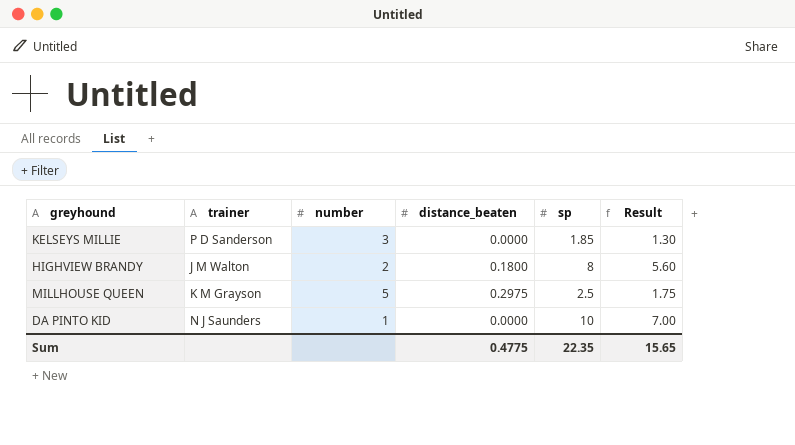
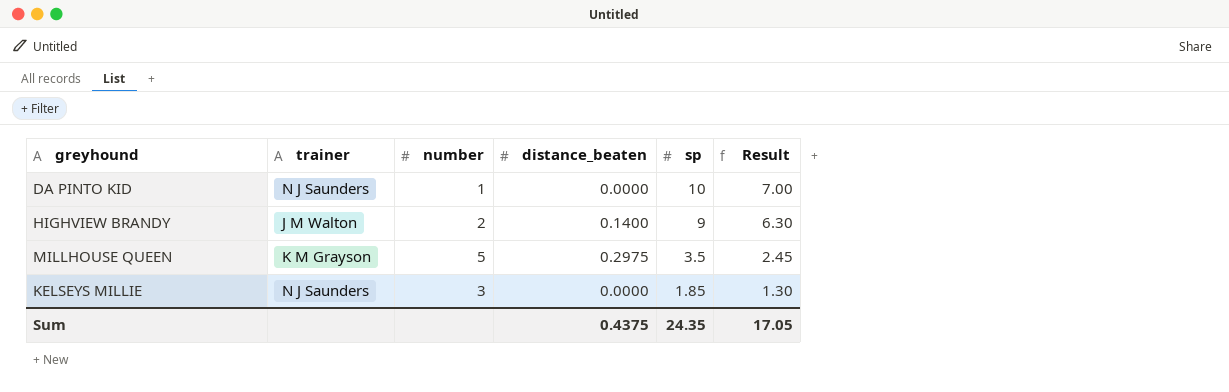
row order: none -> sp descending
HIGHVIEW BRANDY | distance_beaten: 0.1800 -> 0.1400
HIGHVIEW BRANDY | sp: 8 -> 9
HIGHVIEW BRANDY | Result: 5.60 -> 6.30
MILLHOUSE QUEEN | sp: 2.5 -> 3.5
MILLHOUSE QUEEN | Result: 1.75 -> 2.45
KELSEYS MILLIE | trainer: P D Sanderson -> N J Saunders
Sum | distance_beaten: 0.4775 -> 0.4375
Sum | sp: 22.35 -> 24.35
Sum | Result: 15.65 -> 17.05

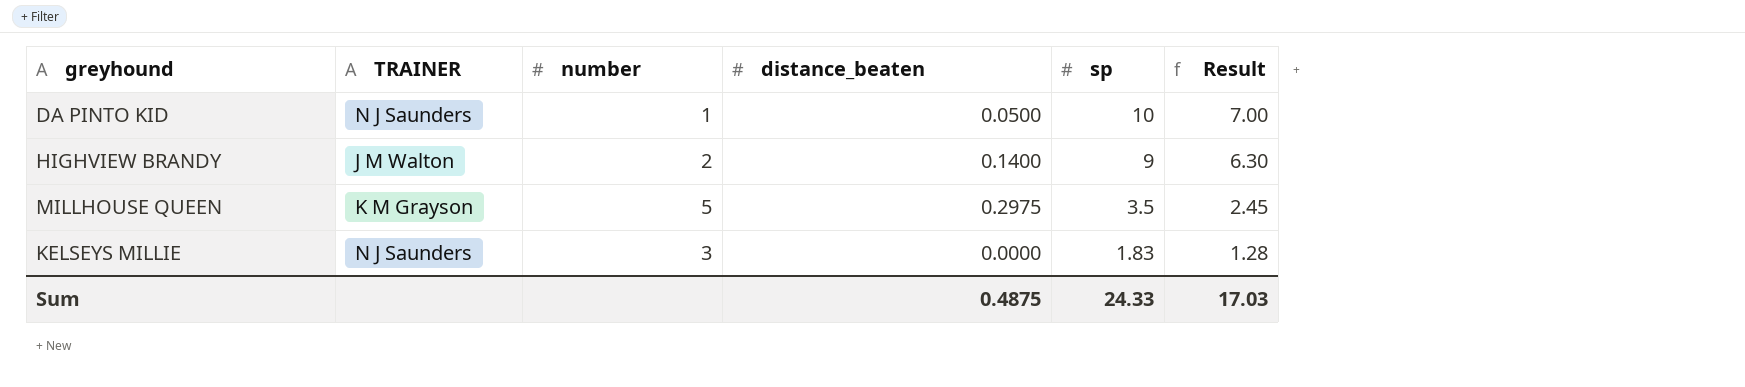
column name: trainer -> TRAINER
DA PINTO KID | distance_beaten: 0.0000 -> 0.0500
KELSEYS MILLIE | sp: 1.85 -> 1.83
KELSEYS MILLIE | Result: 1.30 -> 1.28
Sum | distance_beaten: 0.4375 -> 0.4875
Sum | sp: 24.35 -> 24.33
Sum | Result: 17.05 -> 17.03

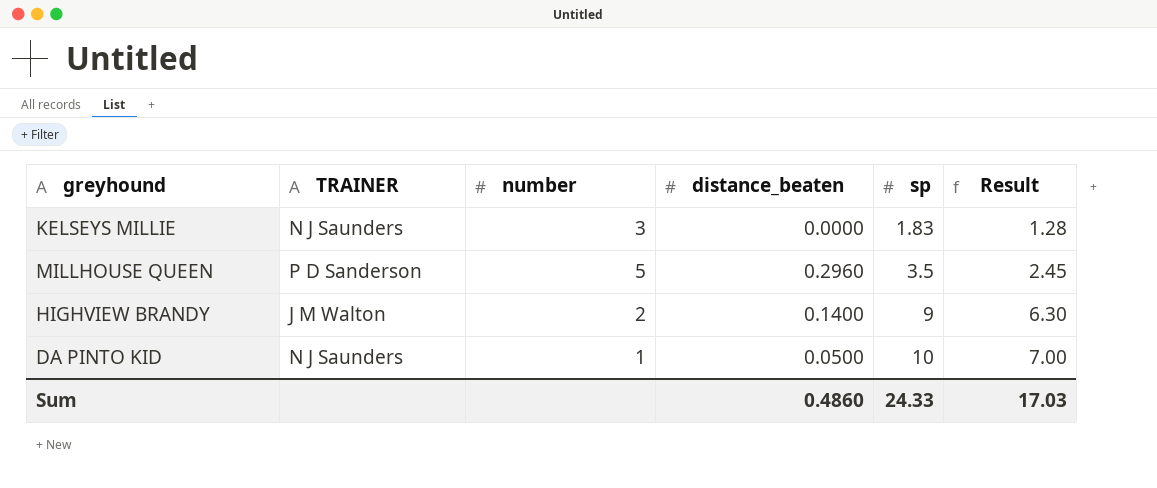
row order: sp descending -> sp ascending
MILLHOUSE QUEEN | TRAINER: K M Grayson -> P D Sanderson
MILLHOUSE QUEEN | distance_beaten: 0.2975 -> 0.2960
Sum | distance_beaten: 0.4875 -> 0.4860

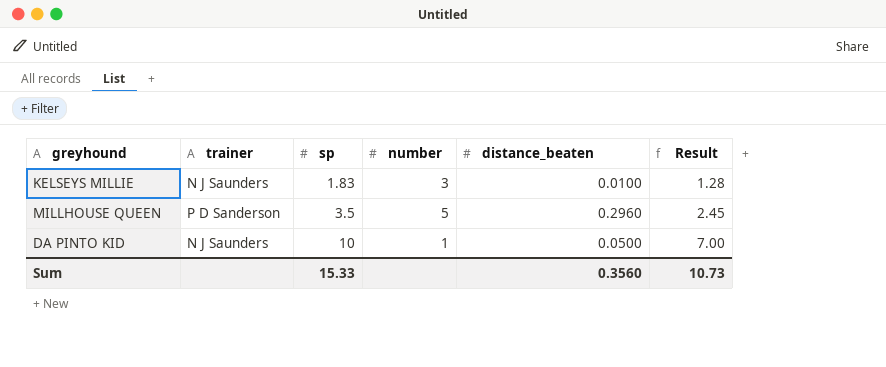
column name: TRAINER -> trainer
column sp | position: 5 -> 3
row HIGHVIEW BRANDY: J M Walton | 2 | 0.1400 | 9 | 6.30 -> none
KELSEYS MILLIE | distance_beaten: 0.0000 -> 0.0100
Sum | sp: 24.33 -> 15.33
Sum | distance_beaten: 0.4860 -> 0.3560
Sum | Result: 17.03 -> 10.73

